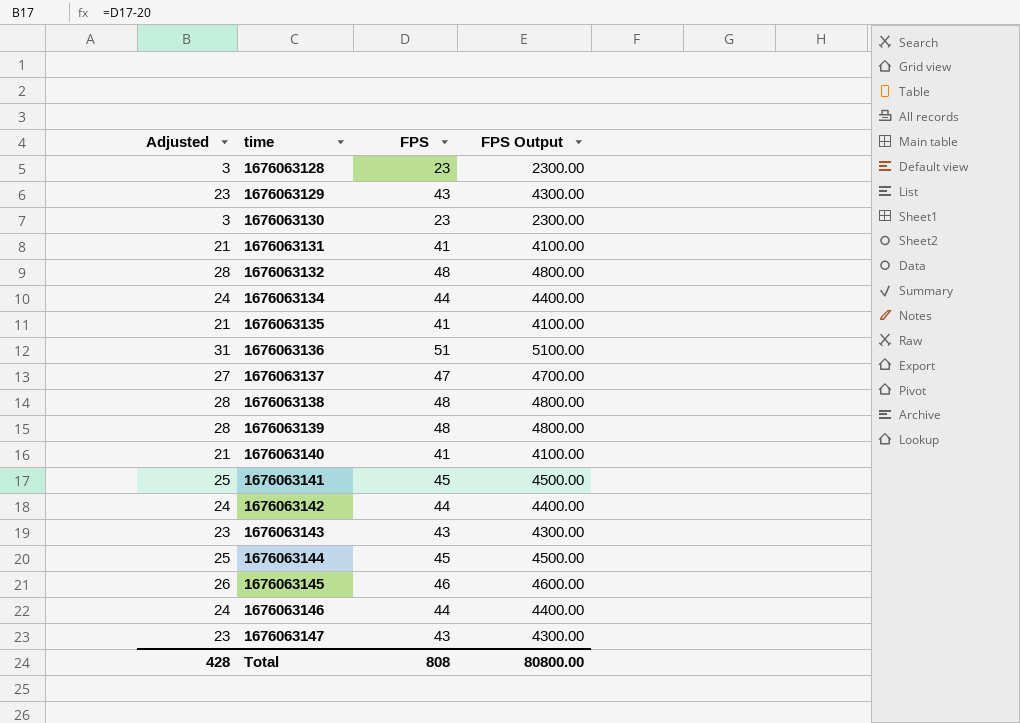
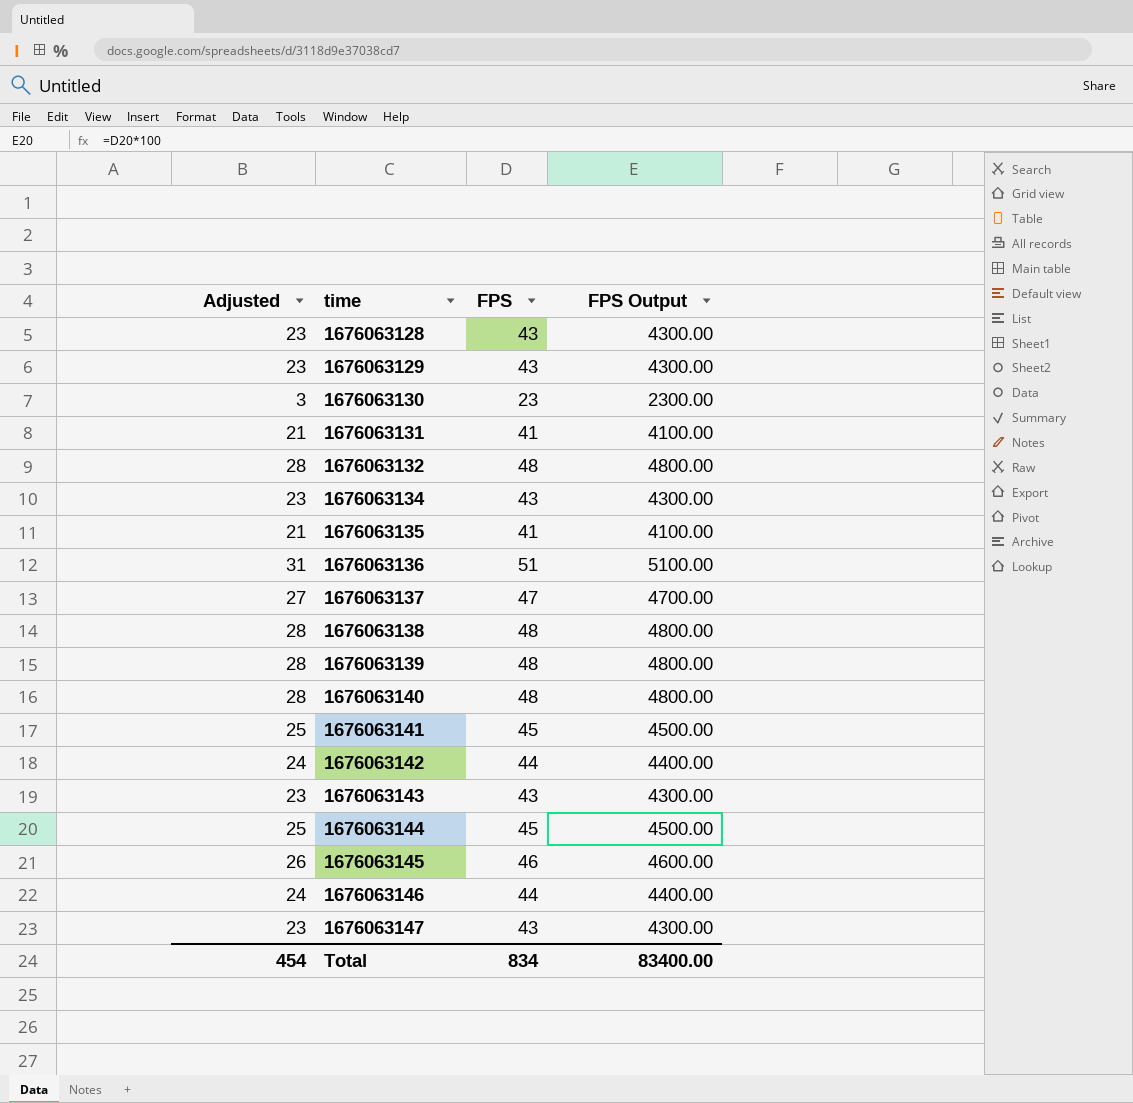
1676063128 | Adjusted: 3 -> 23
1676063128 | FPS: 23 -> 43
1676063128 | FPS Output: 2300.00 -> 4300.00
1676063134 | Adjusted: 24 -> 23
1676063134 | FPS: 44 -> 43
1676063134 | FPS Output: 4400.00 -> 4300.00
1676063140 | Adjusted: 21 -> 28
1676063140 | FPS: 41 -> 48
1676063140 | FPS Output: 4100.00 -> 4800.00
Total | Adjusted: 428 -> 454
Total | FPS: 808 -> 834
Total | FPS Output: 80800.00 -> 83400.00

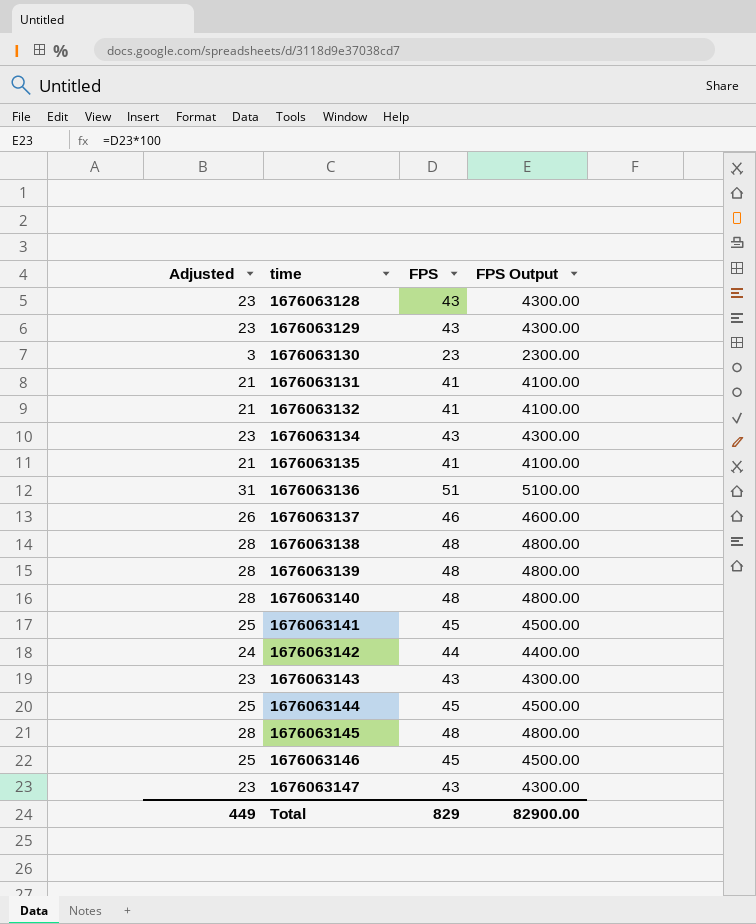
1676063132 | Adjusted: 28 -> 21
1676063132 | FPS: 48 -> 41
1676063132 | FPS Output: 4800.00 -> 4100.00
1676063137 | Adjusted: 27 -> 26
1676063137 | FPS: 47 -> 46
1676063137 | FPS Output: 4700.00 -> 4600.00
1676063145 | Adjusted: 26 -> 28
1676063145 | FPS: 46 -> 48
1676063145 | FPS Output: 4600.00 -> 4800.00
1676063146 | Adjusted: 24 -> 25
1676063146 | FPS: 44 -> 45
1676063146 | FPS Output: 4400.00 -> 4500.00
Total | Adjusted: 454 -> 449
Total | FPS: 834 -> 829
Total | FPS Output: 83400.00 -> 82900.00

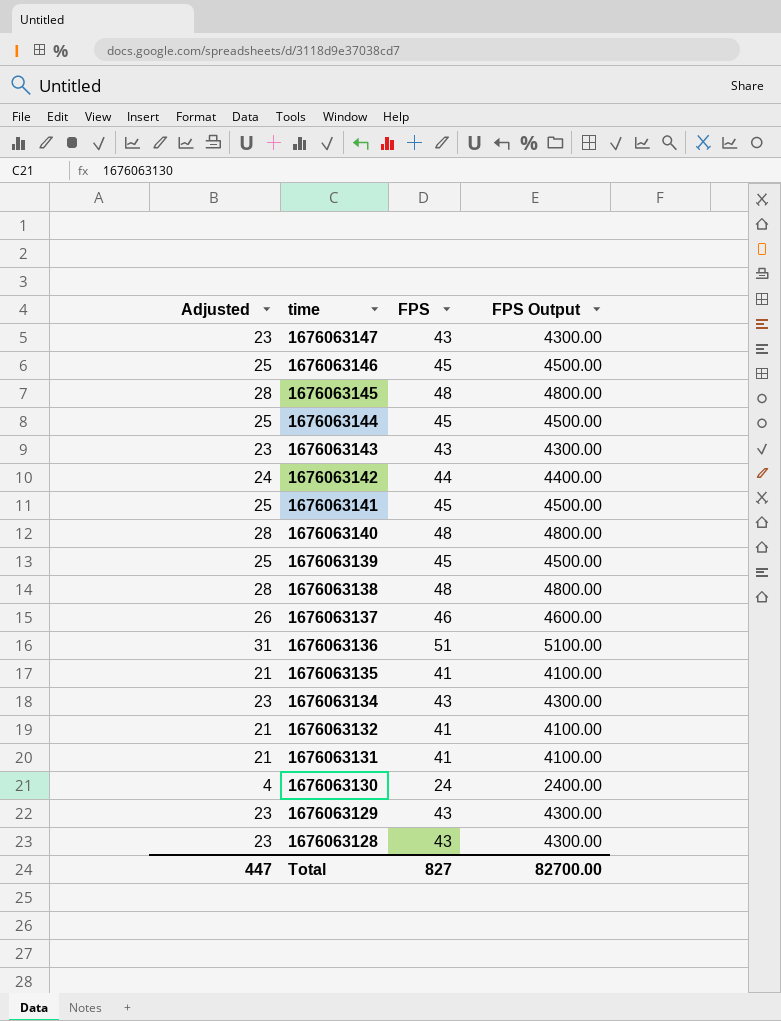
row order: time ascending -> time descending
1676063139 | Adjusted: 28 -> 25
1676063139 | FPS: 48 -> 45
1676063139 | FPS Output: 4800.00 -> 4500.00
1676063130 | Adjusted: 3 -> 4
1676063130 | FPS: 23 -> 24
1676063130 | FPS Output: 2300.00 -> 2400.00
Total | Adjusted: 449 -> 447
Total | FPS: 829 -> 827
Total | FPS Output: 82900.00 -> 82700.00

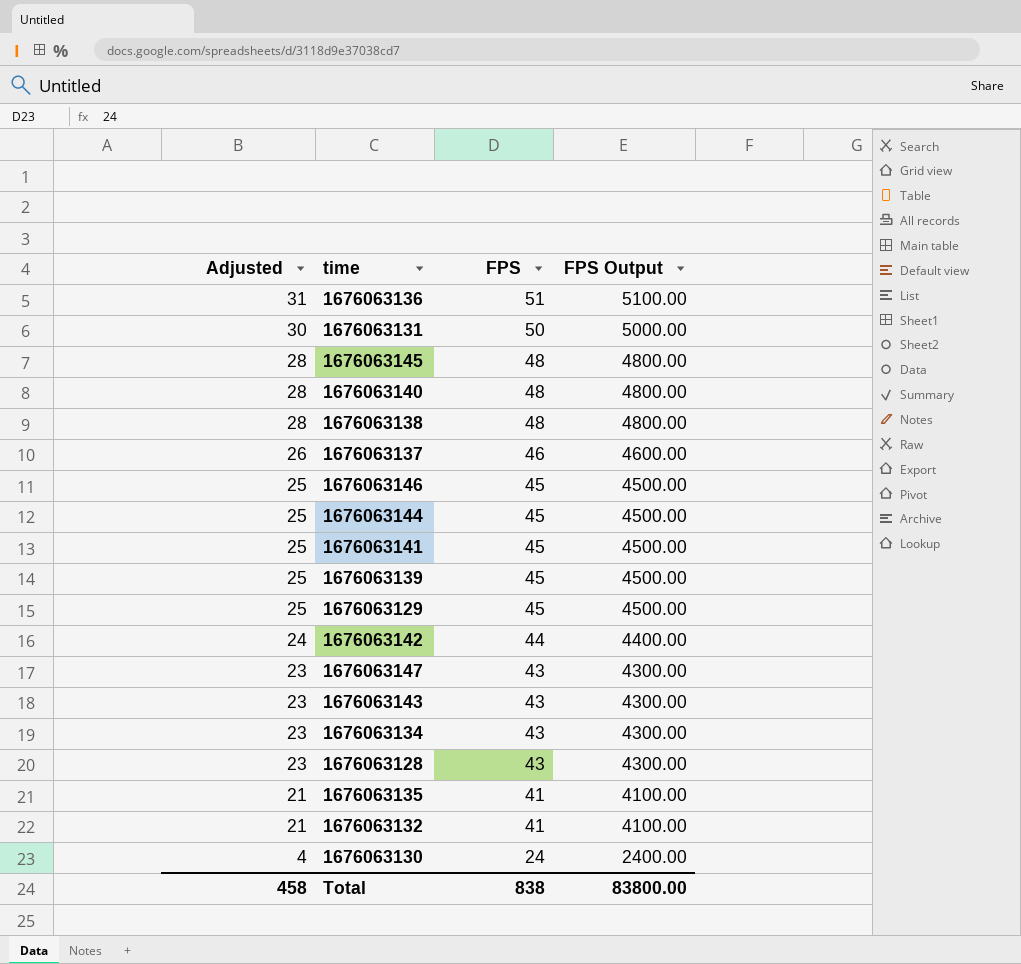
row order: time descending -> Adjusted descending
1676063131 | Adjusted: 21 -> 30
1676063131 | FPS: 41 -> 50
1676063131 | FPS Output: 4100.00 -> 5000.00
1676063129 | Adjusted: 23 -> 25
1676063129 | FPS: 43 -> 45
1676063129 | FPS Output: 4300.00 -> 4500.00
Total | Adjusted: 447 -> 458
Total | FPS: 827 -> 838
Total | FPS Output: 82700.00 -> 83800.00

